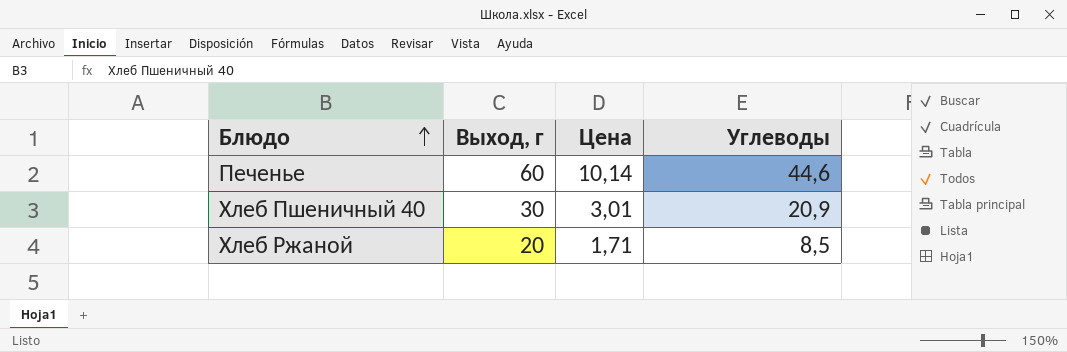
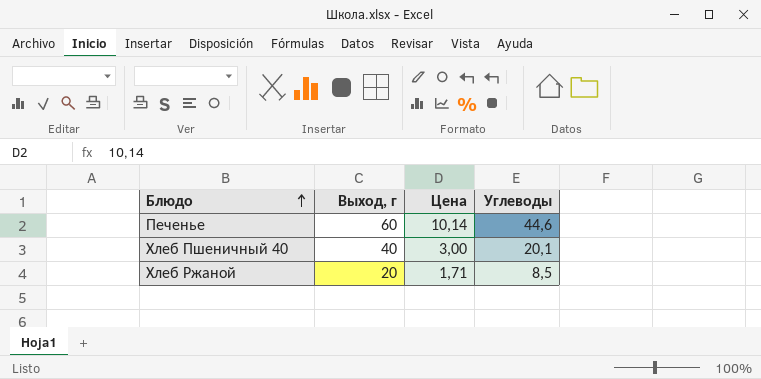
Хлеб Пшеничный 40 | Выход, г: 30 -> 40
Хлеб Пшеничный 40 | Цена: 3,01 -> 3,00
Хлеб Пшеничный 40 | Углеводы: 20,9 -> 20,1

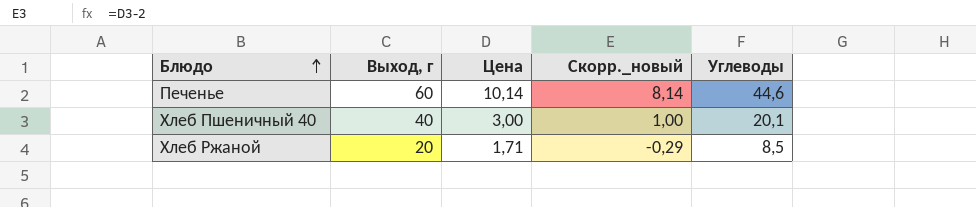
column Скорр._новый | formula: none -> [Цена] - 2

